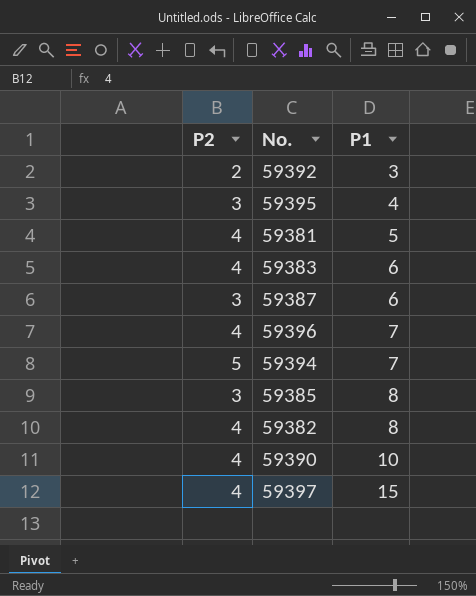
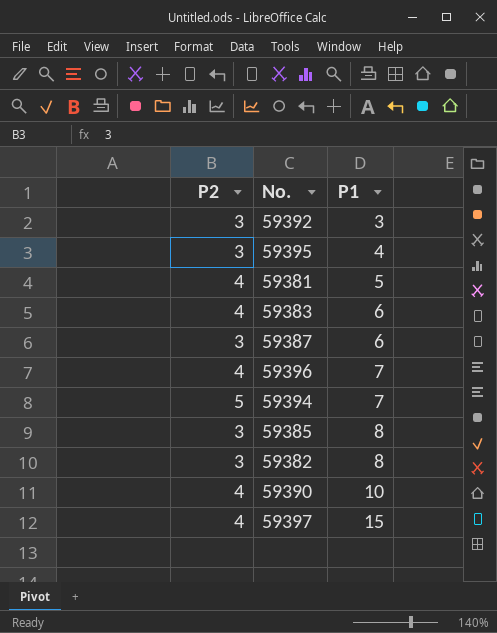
59392 | P2: 2 -> 3
59382 | P2: 4 -> 3

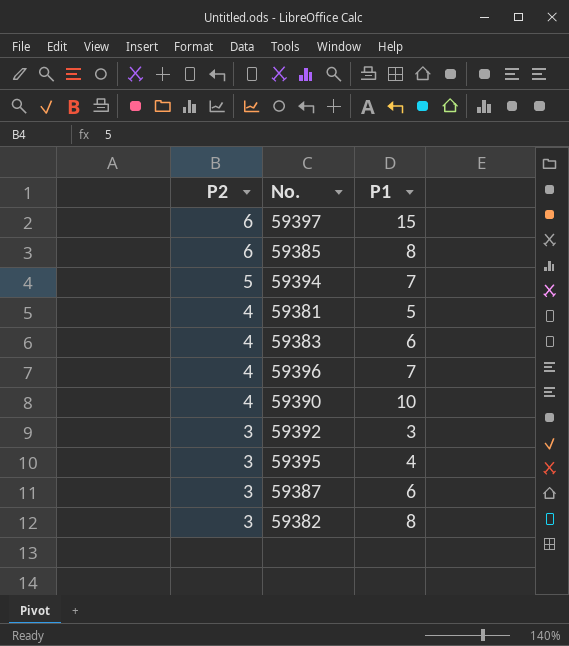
row order: P1 ascending -> P2 descending
59397 | P2: 4 -> 6
59385 | P2: 3 -> 6

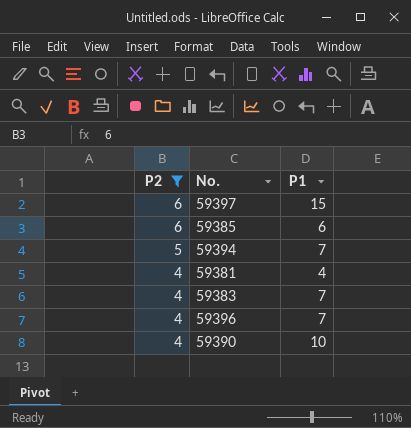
filter: none -> P2 != 3
59385 | P1: 8 -> 6
59381 | P1: 5 -> 4
59383 | P1: 6 -> 7

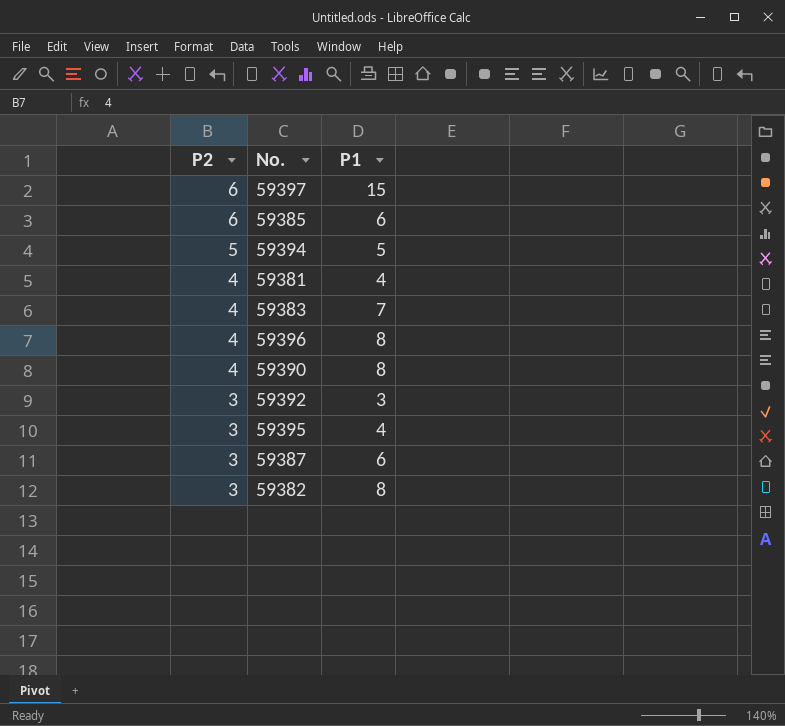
filter: P2 != 3 -> none
59394 | P1: 7 -> 5
59396 | P1: 7 -> 8
59390 | P1: 10 -> 8

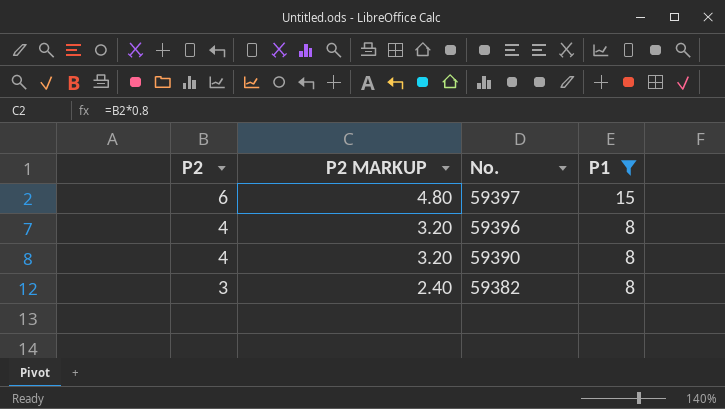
filter: none -> P1 >= 8
column P2 MARKUP | formula: none -> [P2] * 0.8

